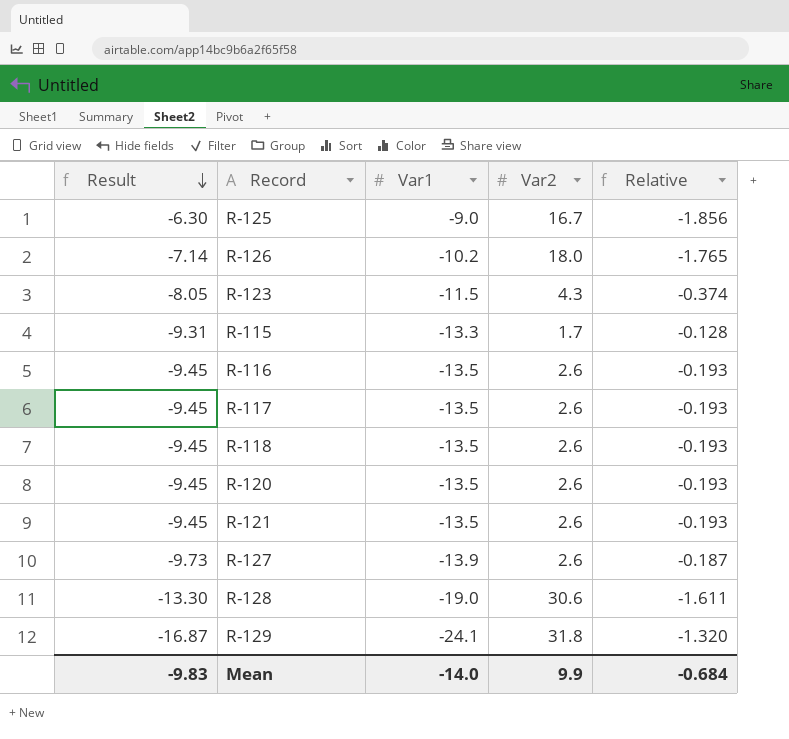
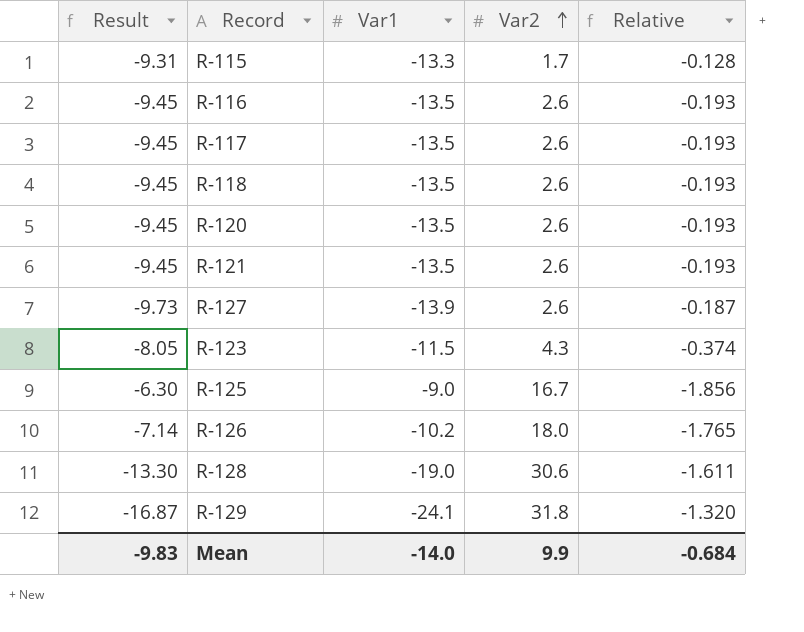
row order: Result descending -> Var2 ascending

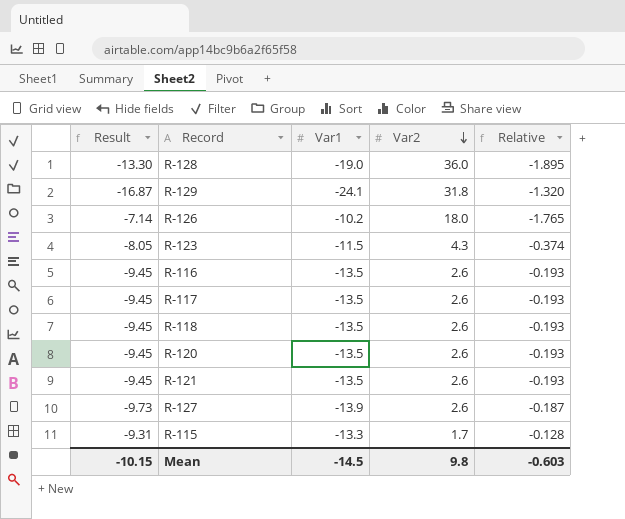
row order: Var2 ascending -> Var2 descending
row R-125: -6.30 | -9.0 | 16.7 | -1.856 -> none
R-128 | Var2: 30.6 -> 36.0
R-128 | Relative: -1.611 -> -1.895
Mean | Result: -9.83 -> -10.15
Mean | Var1: -14.0 -> -14.5
Mean | Var2: 9.9 -> 9.8
Mean | Relative: -0.684 -> -0.603

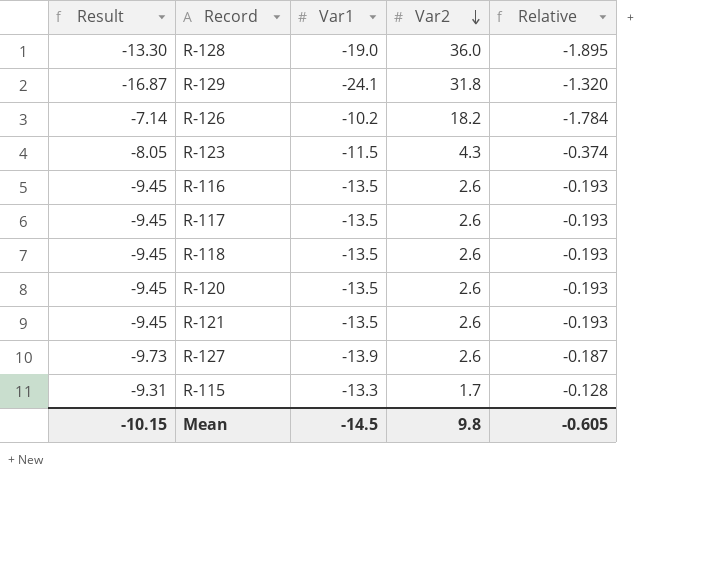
R-126 | Var2: 18.0 -> 18.2
R-126 | Relative: -1.765 -> -1.784
Mean | Relative: -0.603 -> -0.605

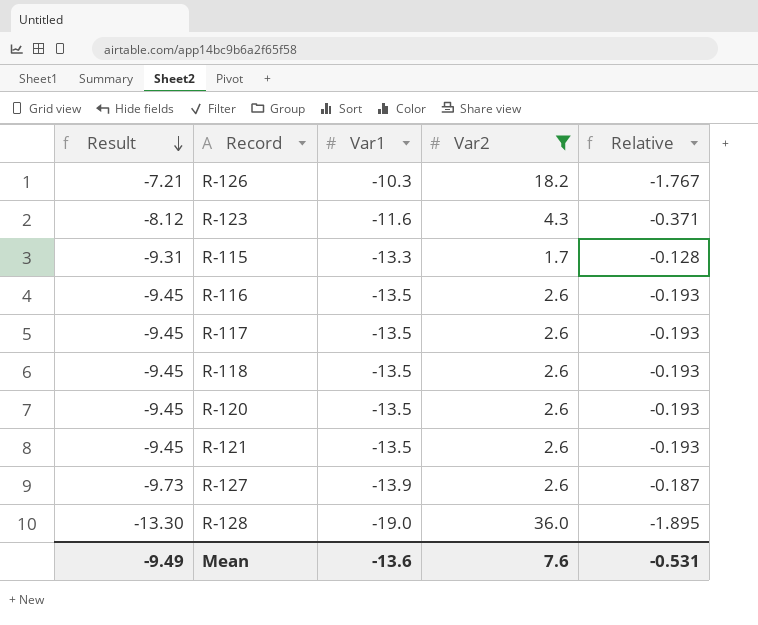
filter: none -> Var2 != 31.8
row order: Var2 descending -> Result descending
R-126 | Result: -7.14 -> -7.21
R-126 | Var1: -10.2 -> -10.3
R-126 | Relative: -1.784 -> -1.767
R-123 | Result: -8.05 -> -8.12
R-123 | Var1: -11.5 -> -11.6
R-123 | Relative: -0.374 -> -0.371
Mean | Result: -10.15 -> -9.49
Mean | Var1: -14.5 -> -13.6
Mean | Var2: 9.8 -> 7.6
Mean | Relative: -0.605 -> -0.531

